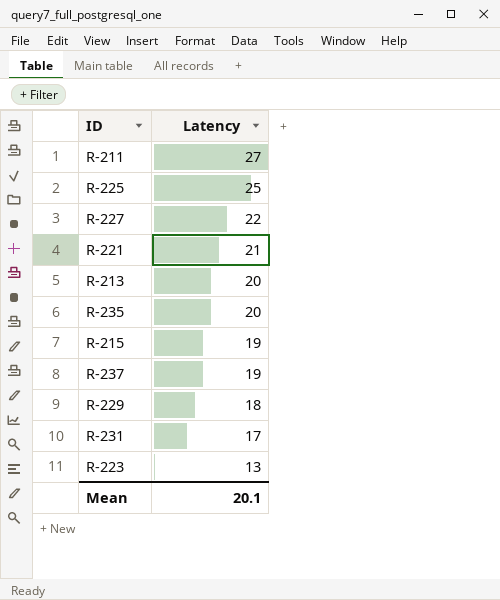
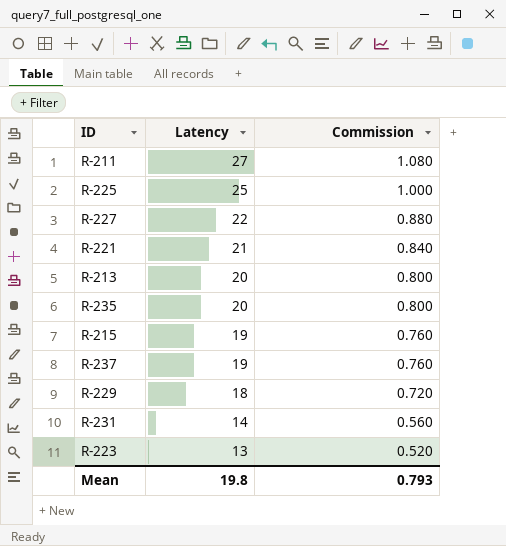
column Commission | formula: none -> [Latency] * 0.04
R-231 | Latency: 17 -> 14
Mean | Latency: 20.1 -> 19.8

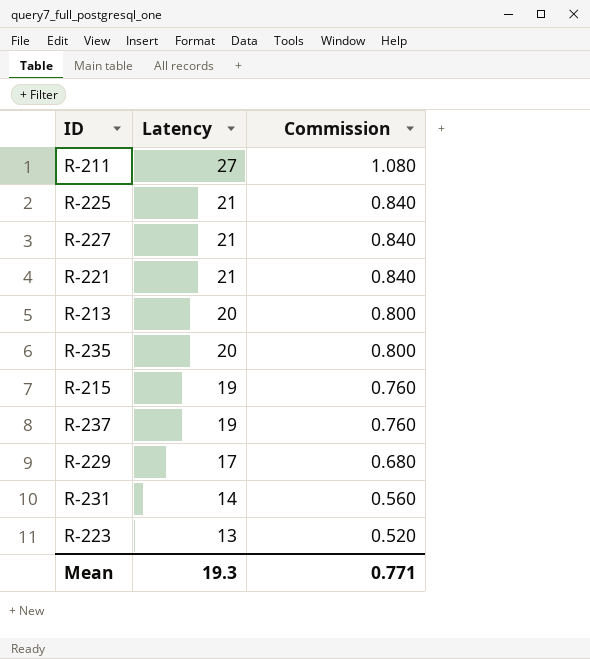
R-225 | Latency: 25 -> 21
R-225 | Commission: 1.000 -> 0.840
R-227 | Latency: 22 -> 21
R-227 | Commission: 0.880 -> 0.840
R-229 | Latency: 18 -> 17
R-229 | Commission: 0.720 -> 0.680
Mean | Latency: 19.8 -> 19.3
Mean | Commission: 0.793 -> 0.771

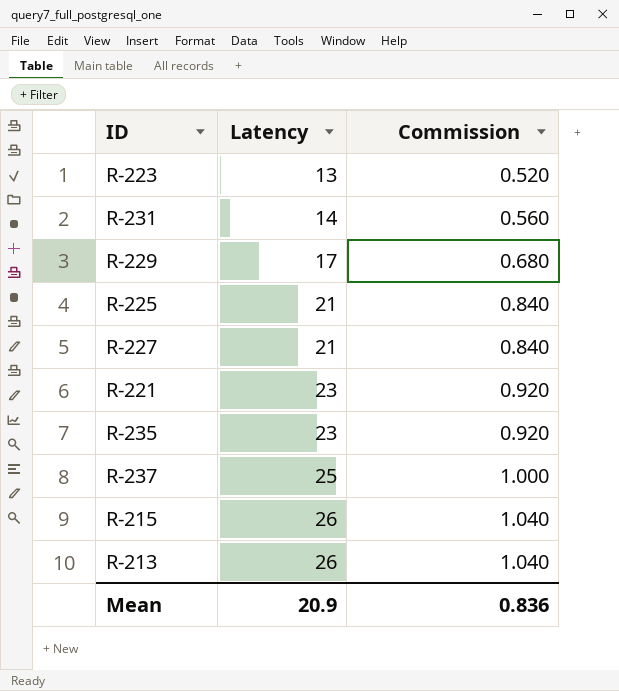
row order: Latency descending -> Latency ascending
row R-211: 27 | 1.080 -> none
R-221 | Latency: 21 -> 23
R-221 | Commission: 0.840 -> 0.920
R-235 | Latency: 20 -> 23
R-235 | Commission: 0.800 -> 0.920
R-237 | Latency: 19 -> 25
R-237 | Commission: 0.760 -> 1.000
R-215 | Latency: 19 -> 26
R-215 | Commission: 0.760 -> 1.040
R-213 | Latency: 20 -> 26
R-213 | Commission: 0.800 -> 1.040
Mean | Latency: 19.3 -> 20.9
Mean | Commission: 0.771 -> 0.836

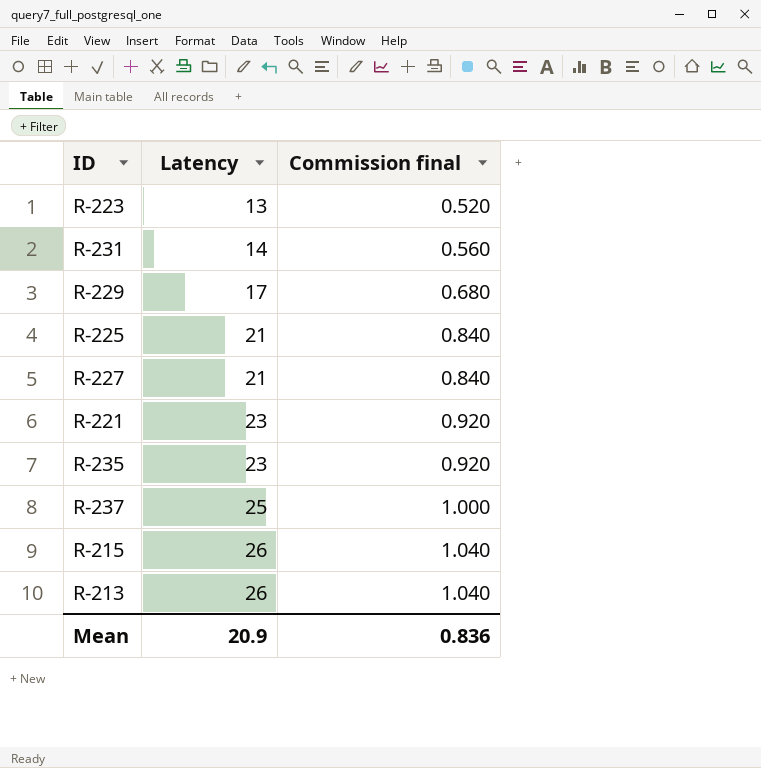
column name: Commission -> Commission final

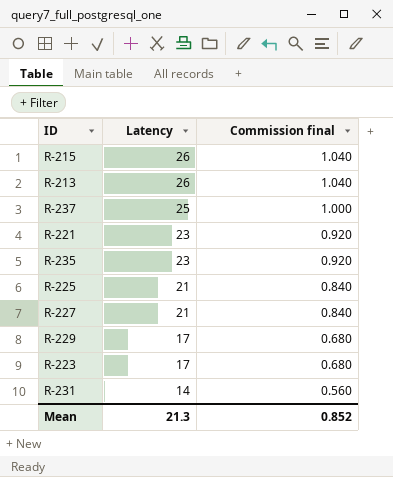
row order: Latency ascending -> Latency descending
R-223 | Latency: 13 -> 17
R-223 | Commission final: 0.520 -> 0.680
Mean | Latency: 20.9 -> 21.3
Mean | Commission final: 0.836 -> 0.852

